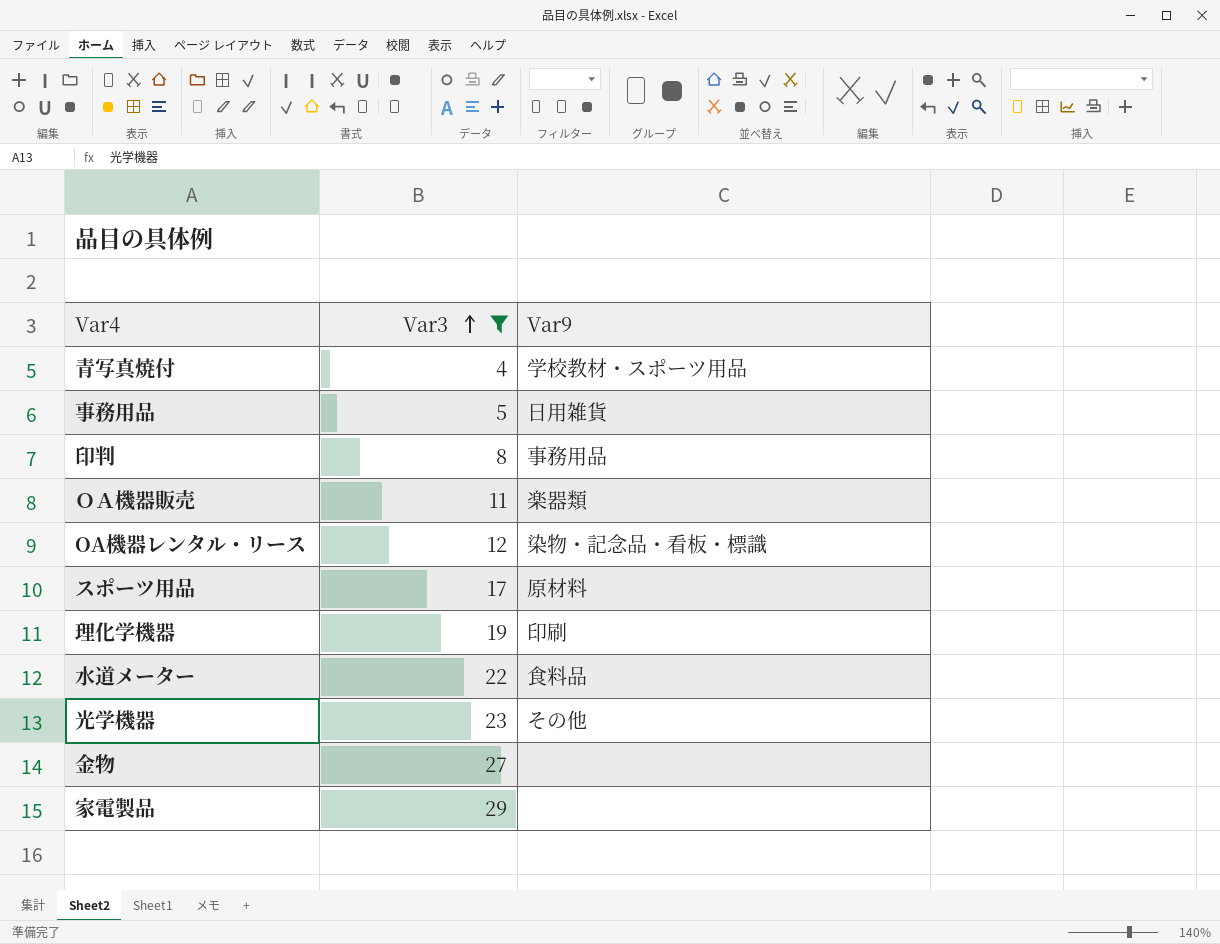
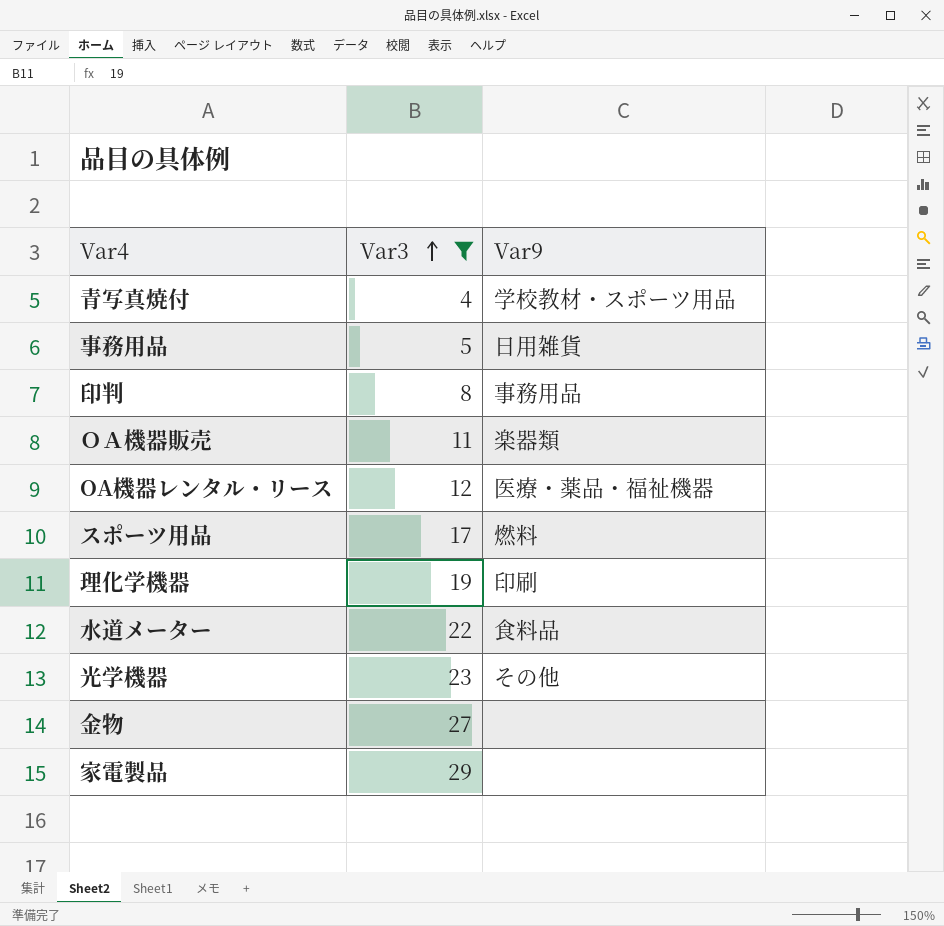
OA機器レンタル・リース | Var9: 染物・記念品・看板・標識 -> 医療・薬品・福祉機器
スポーツ用品 | Var9: 原材料 -> 燃料

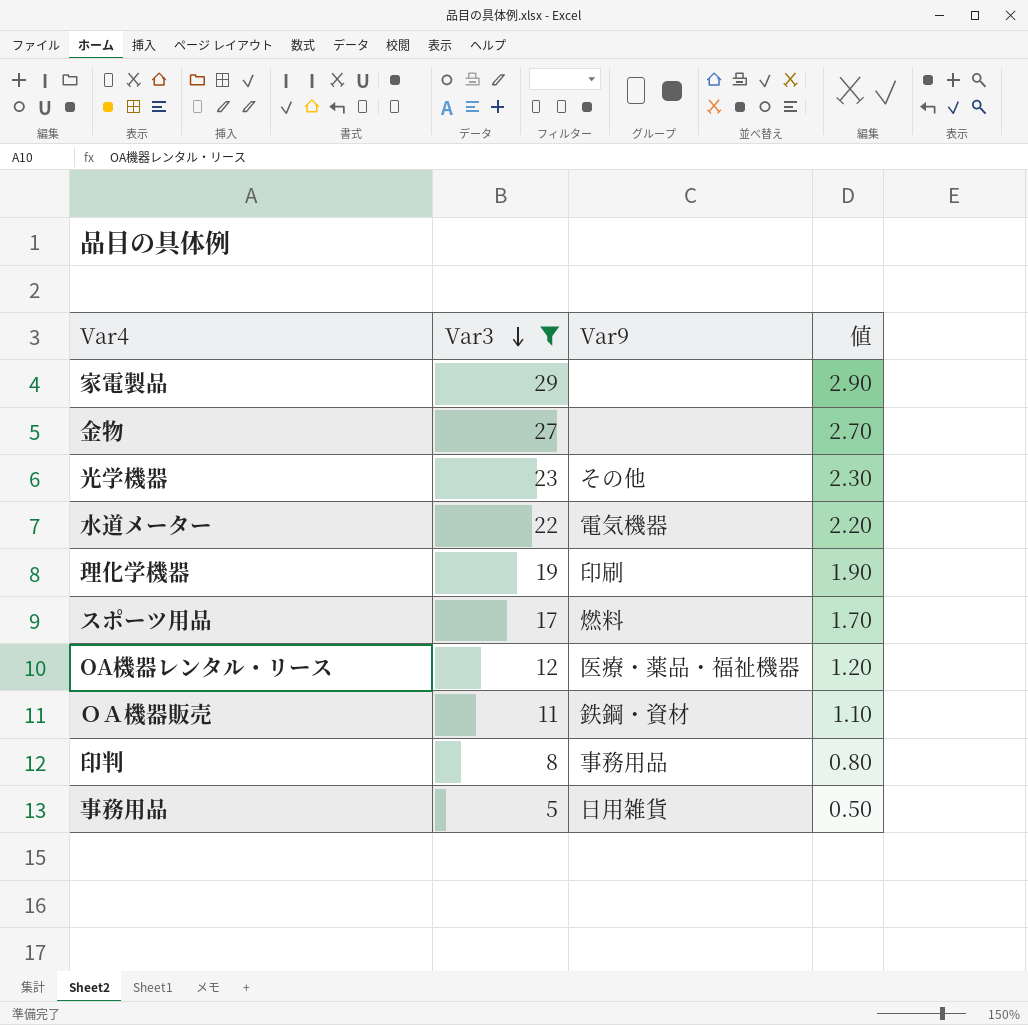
row order: Var3 ascending -> Var3 descending
column 値 | formula: none -> [Var3] * 0.1
row 青写真焼付: 4 | 学校教材・スポーツ用品 -> none
水道メーター | Var9: 食料品 -> 電気機器
ＯＡ機器販売 | Var9: 楽器類 -> 鉄鋼・資材

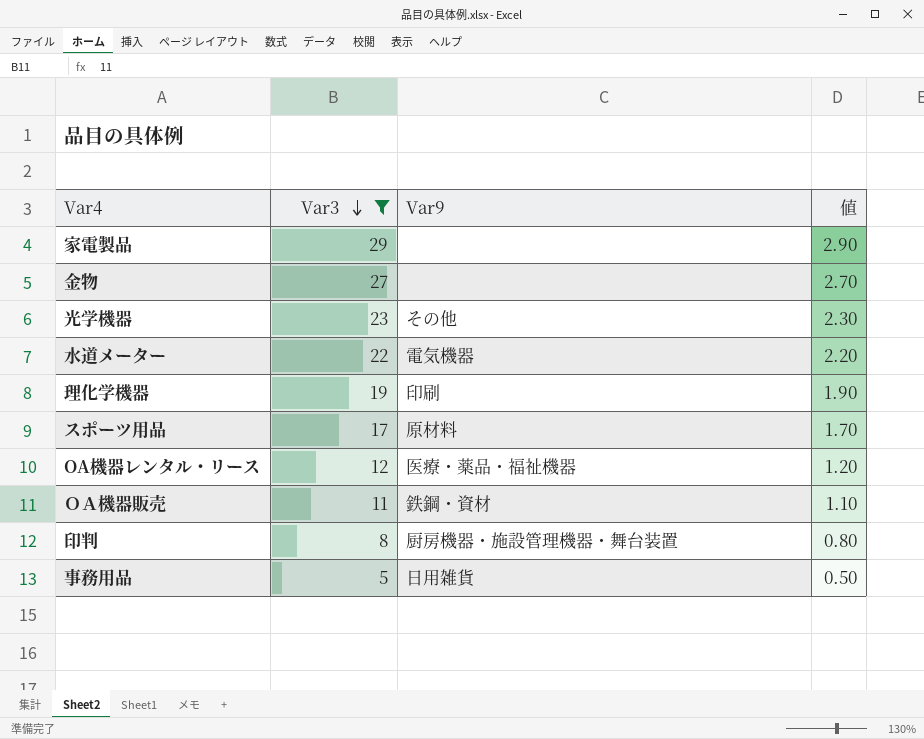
スポーツ用品 | Var9: 燃料 -> 原材料
印判 | Var9: 事務用品 -> 厨房機器・施設管理機器・舞台装置

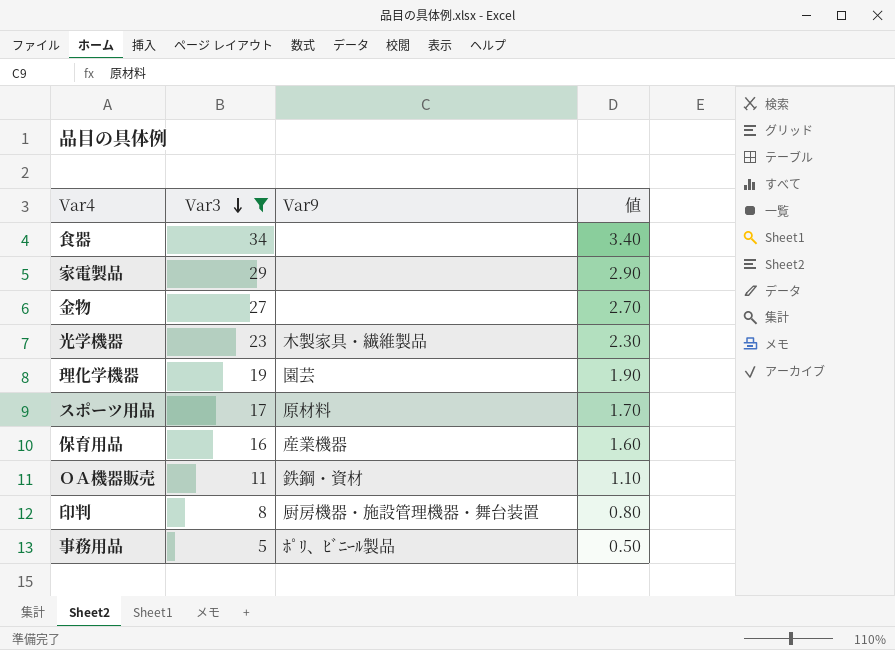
row 水道メーター: 22 | 電気機器 | 2.20 -> none
row OA機器レンタル・リース: 12 | 医療・薬品・福祉機器 | 1.20 -> none
row 食器: none -> 34 | none | 3.40
光学機器 | Var9: その他 -> 木製家具・繊維製品
理化学機器 | Var9: 印刷 -> 園芸
row 保育用品: none -> 16 | 産業機器 | 1.60
事務用品 | Var9: 日用雑貨 -> ﾎﾟﾘ、ﾋﾞﾆｰﾙ製品

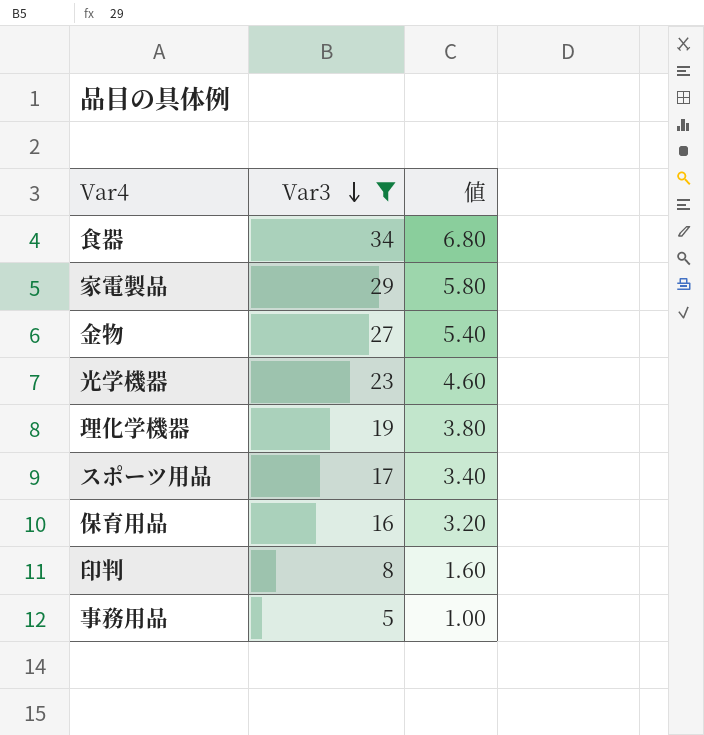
column Var9 | position: 3 -> none
column 値 | formula: [Var3] * 0.1 -> [Var3] * 0.2
row ＯＡ機器販売: 11 | 鉄鋼・資材 | 1.10 -> none

